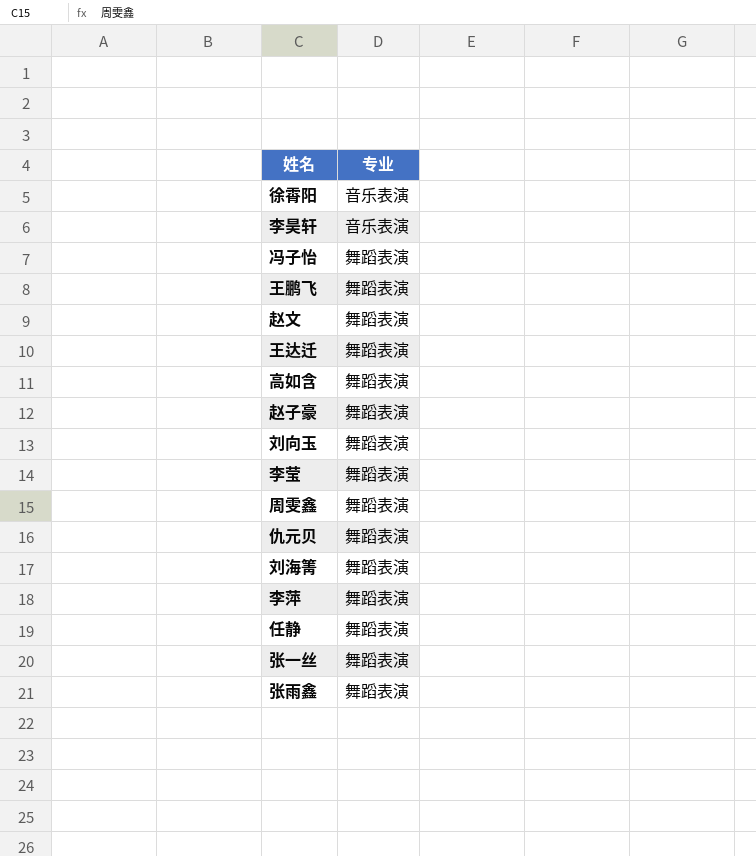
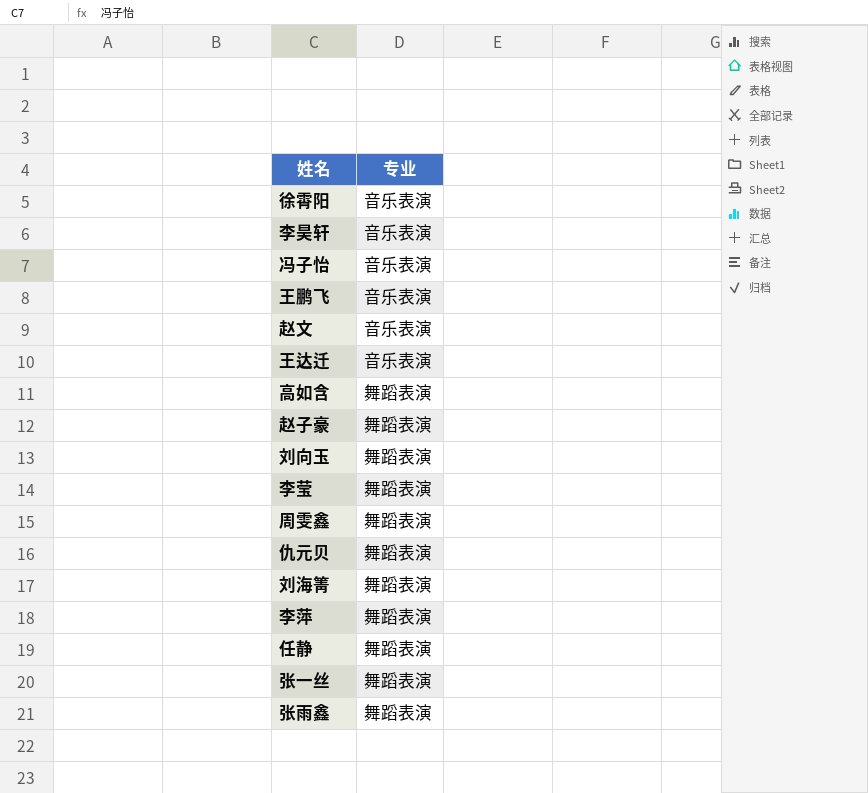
冯子怡 | 专业: 舞蹈表演 -> 音乐表演
王鹏飞 | 专业: 舞蹈表演 -> 音乐表演
赵文 | 专业: 舞蹈表演 -> 音乐表演
王达迁 | 专业: 舞蹈表演 -> 音乐表演

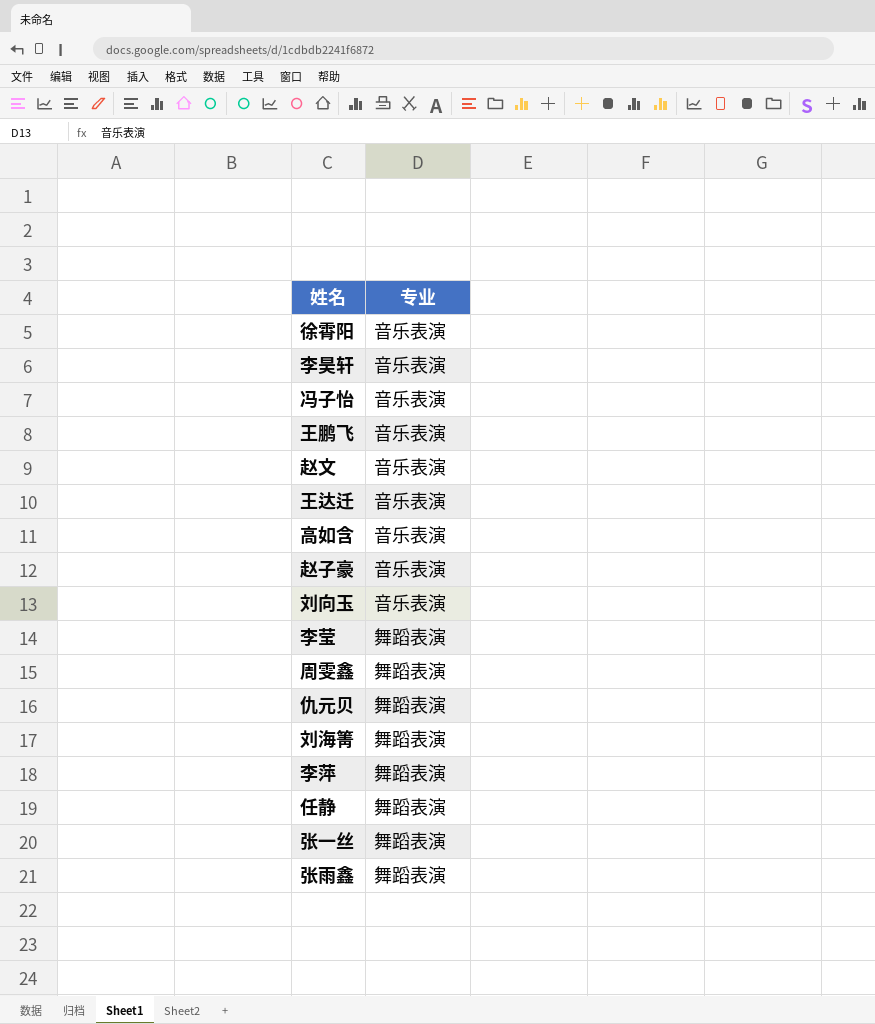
高如含 | 专业: 舞蹈表演 -> 音乐表演
赵子豪 | 专业: 舞蹈表演 -> 音乐表演
刘向玉 | 专业: 舞蹈表演 -> 音乐表演

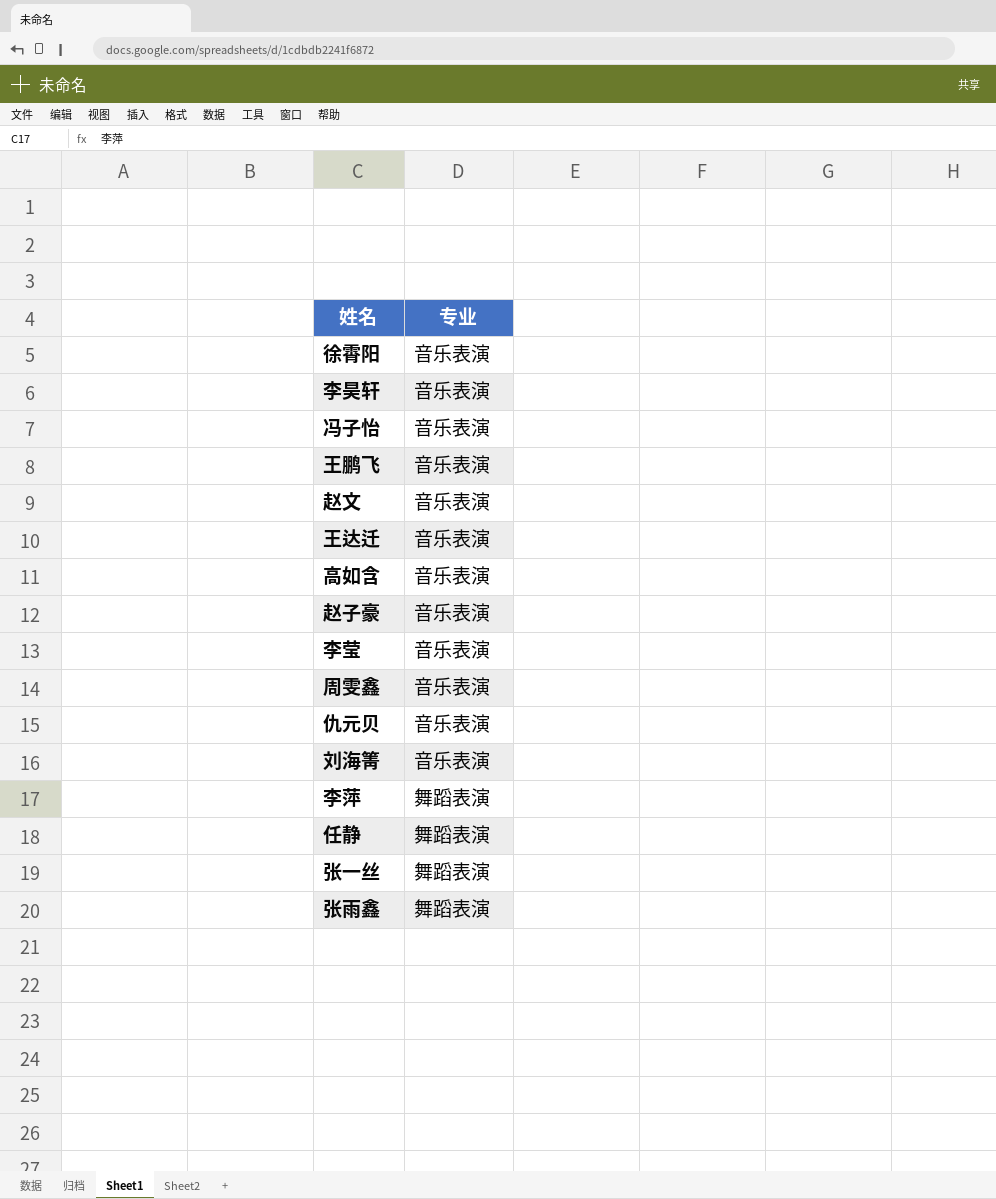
row 刘向玉: 音乐表演 -> none
李莹 | 专业: 舞蹈表演 -> 音乐表演
周雯鑫 | 专业: 舞蹈表演 -> 音乐表演
仇元贝 | 专业: 舞蹈表演 -> 音乐表演
刘海箐 | 专业: 舞蹈表演 -> 音乐表演

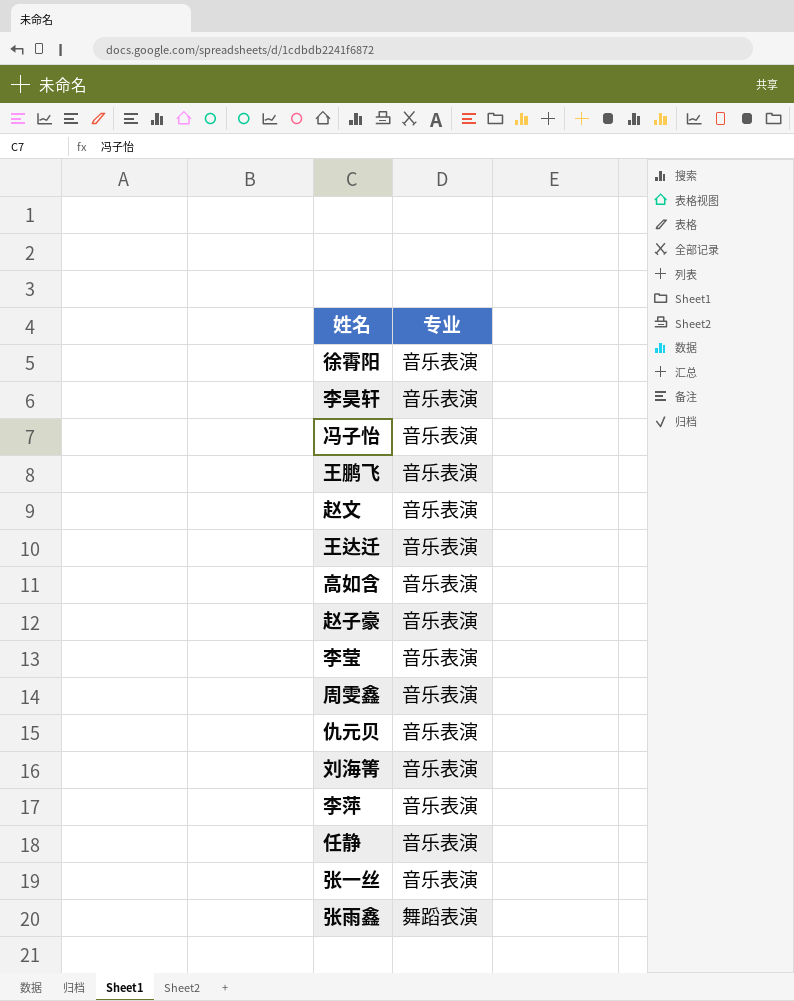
李萍 | 专业: 舞蹈表演 -> 音乐表演
任静 | 专业: 舞蹈表演 -> 音乐表演
张一丝 | 专业: 舞蹈表演 -> 音乐表演

